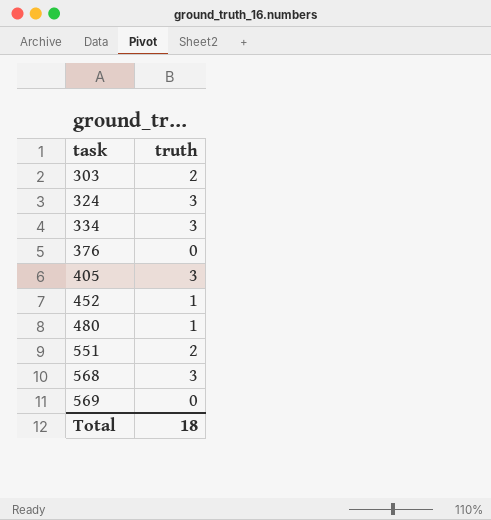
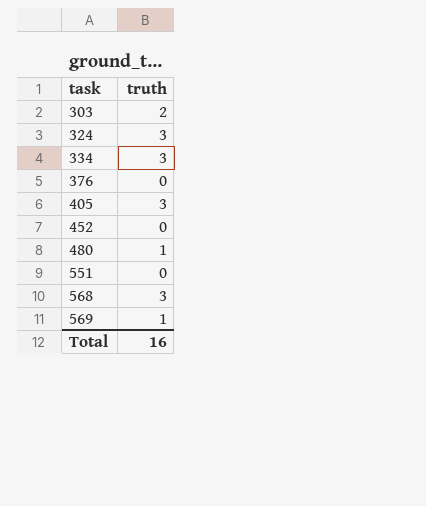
452 | truth: 1 -> 0
551 | truth: 2 -> 0
569 | truth: 0 -> 1
Total | truth: 18 -> 16

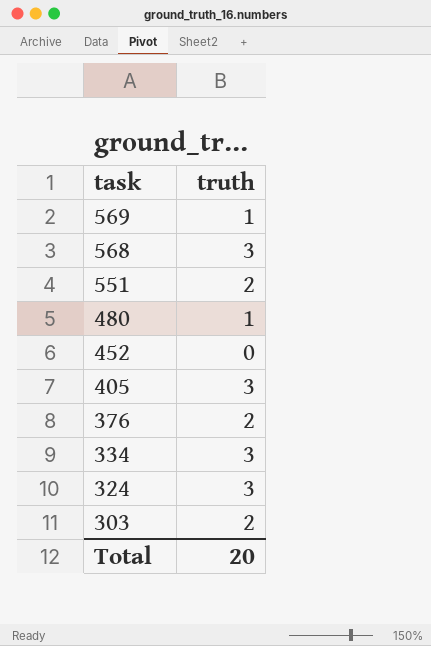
row order: task ascending -> task descending
551 | truth: 0 -> 2
376 | truth: 0 -> 2
Total | truth: 16 -> 20

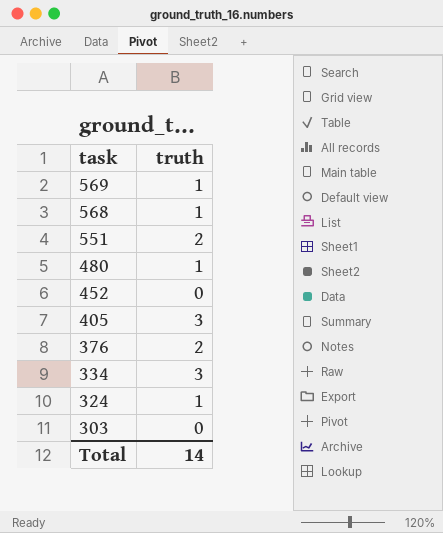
568 | truth: 3 -> 1
324 | truth: 3 -> 1
303 | truth: 2 -> 0
Total | truth: 20 -> 14

